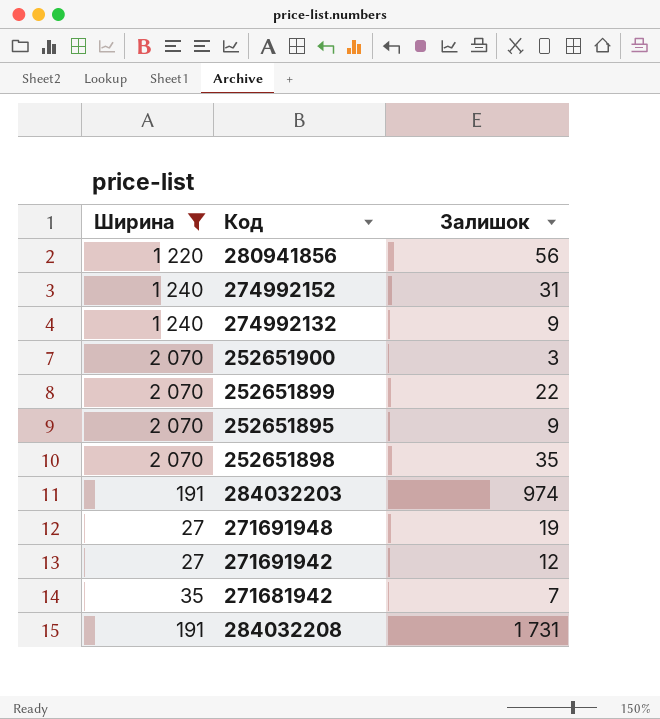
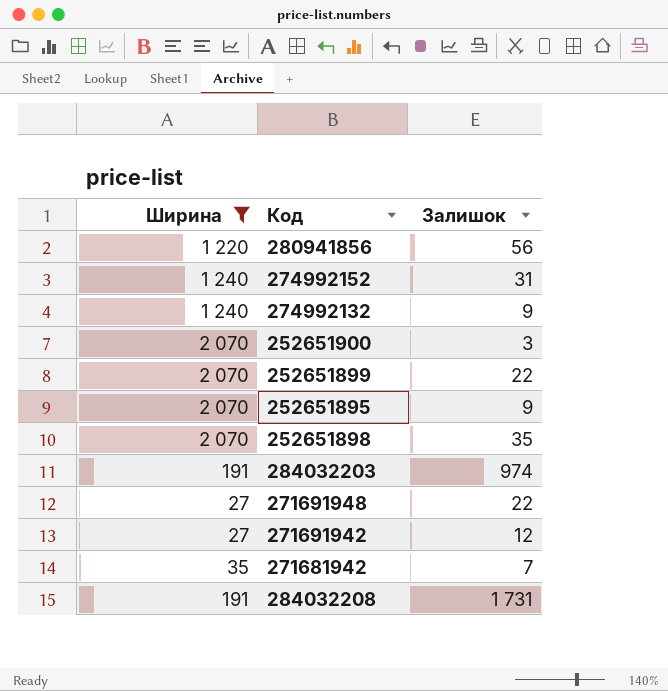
271691948 | Залишок: 19 -> 22

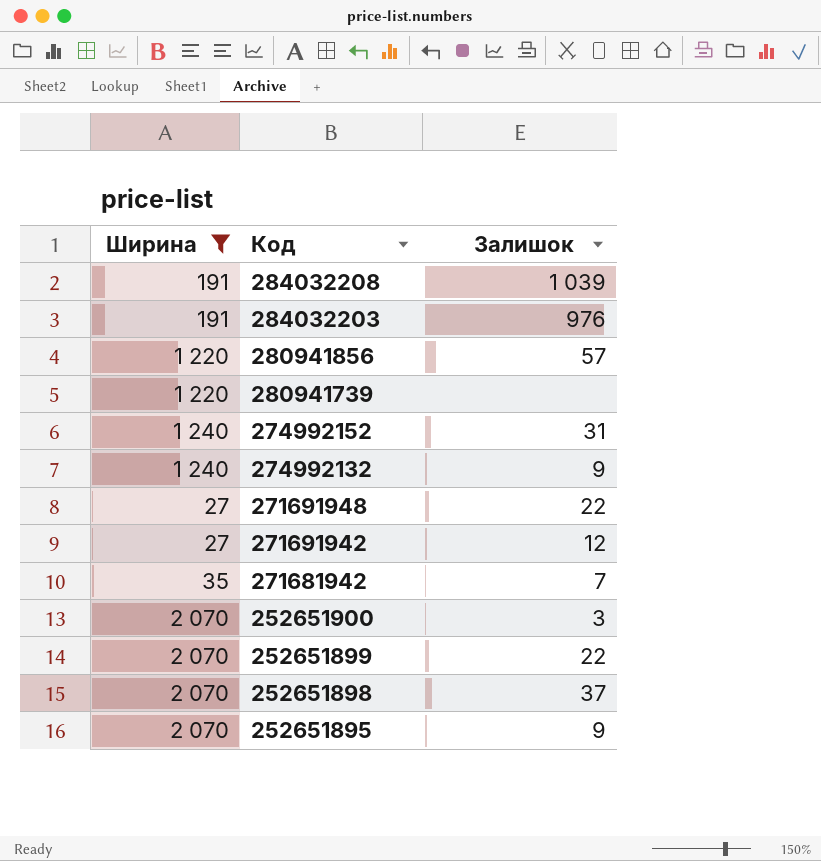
row order: none -> Код descending
284032208 | Залишок: 1 731 -> 1 039
284032203 | Залишок: 974 -> 976
280941856 | Залишок: 56 -> 57
row 280941739: none -> 1 220 | none
252651898 | Залишок: 35 -> 37

